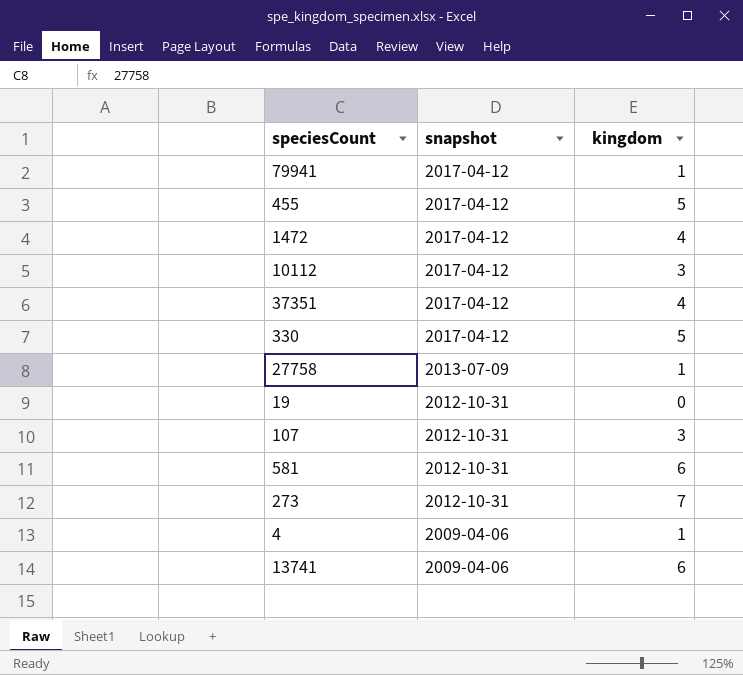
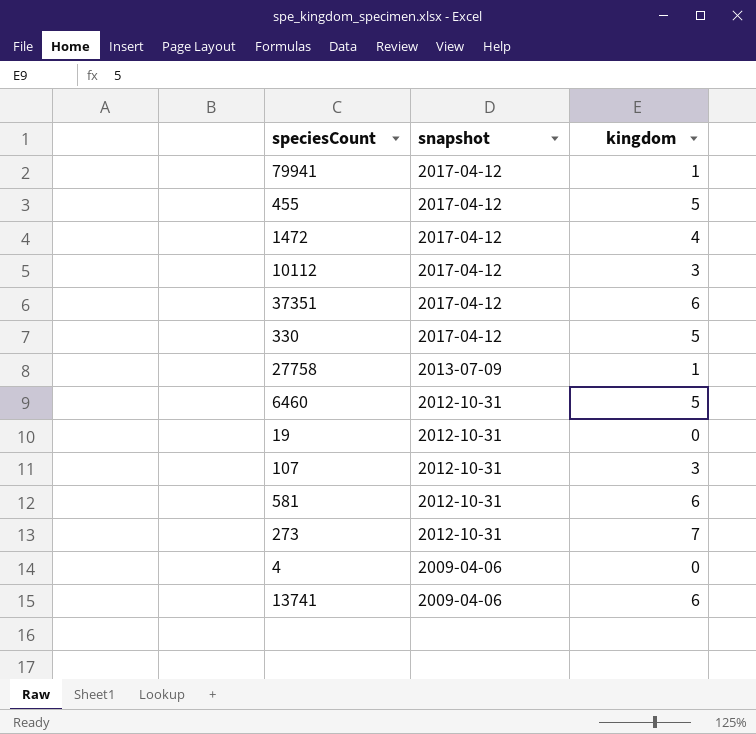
37351 | kingdom: 4 -> 6
row 6460: none -> 2012-10-31 | 5
4 | kingdom: 1 -> 0

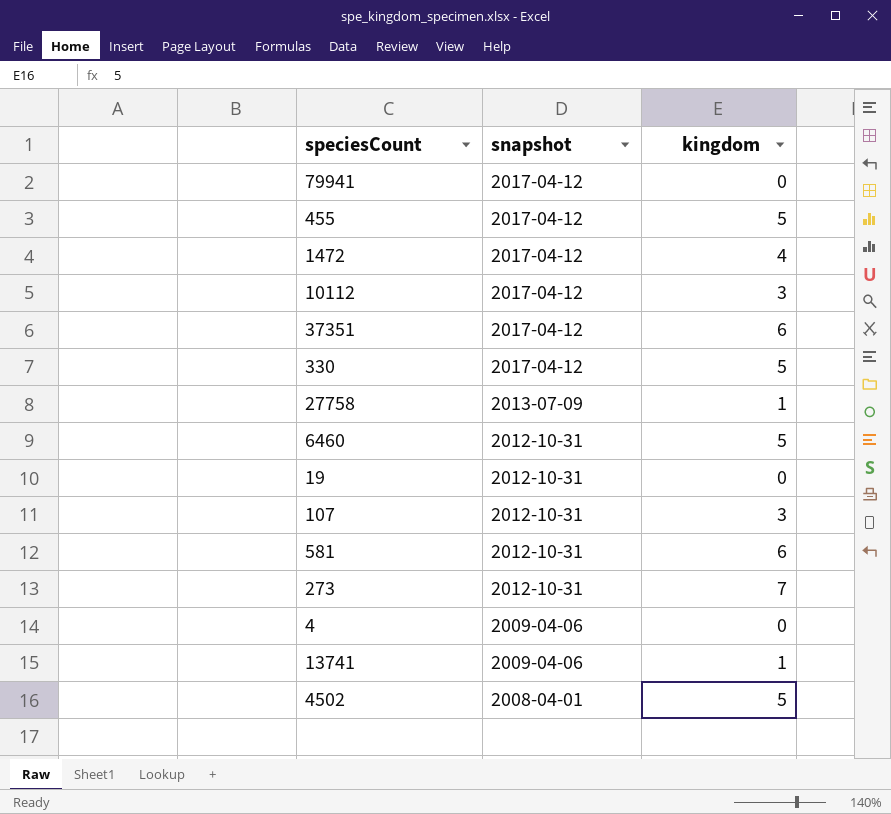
79941 | kingdom: 1 -> 0
13741 | kingdom: 6 -> 1
row 4502: none -> 2008-04-01 | 5

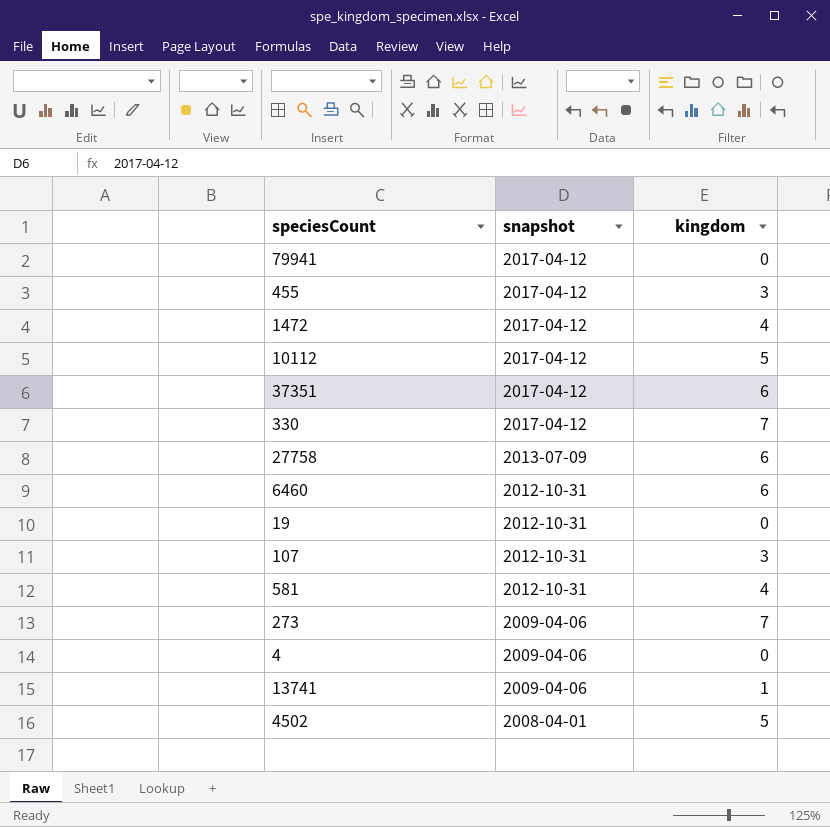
455 | kingdom: 5 -> 3
10112 | kingdom: 3 -> 5
330 | kingdom: 5 -> 7
27758 | kingdom: 1 -> 6
6460 | kingdom: 5 -> 6
581 | kingdom: 6 -> 4
273 | snapshot: 2012-10-31 -> 2009-04-06

